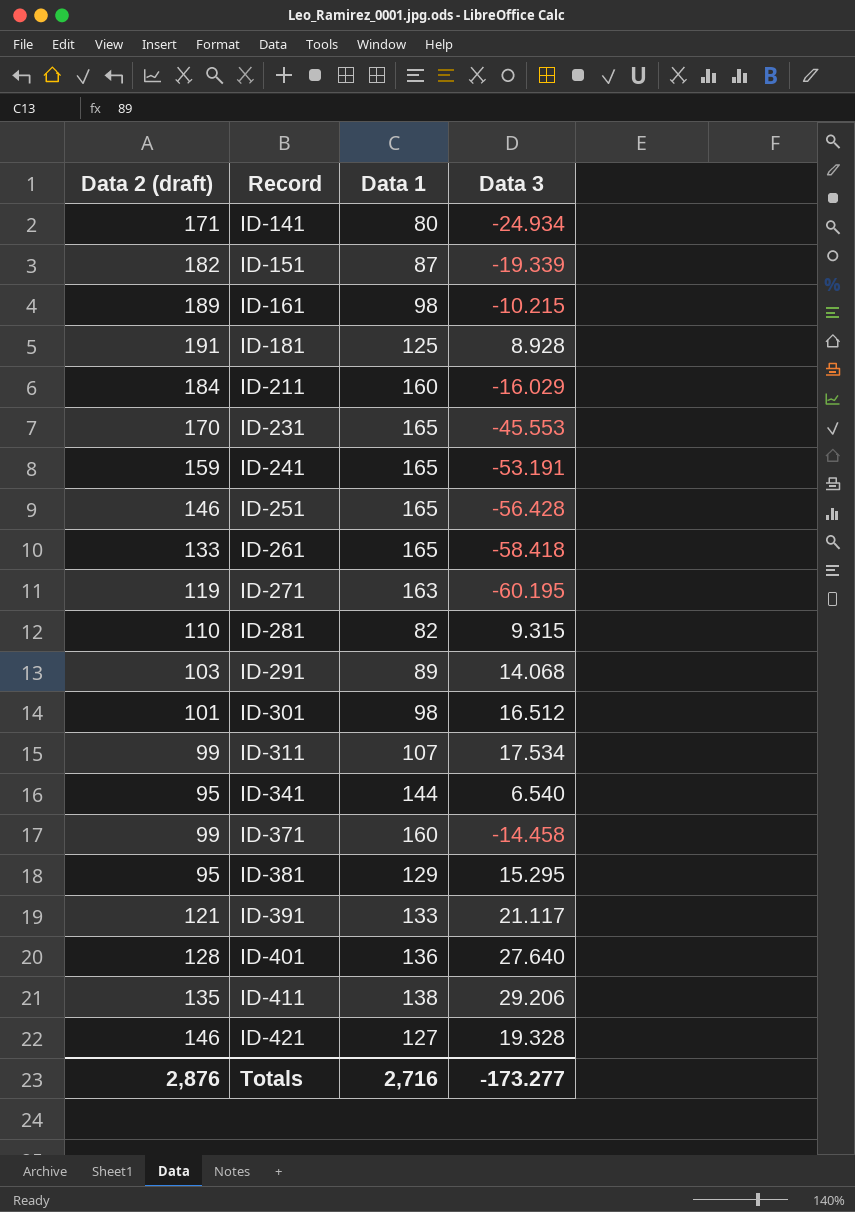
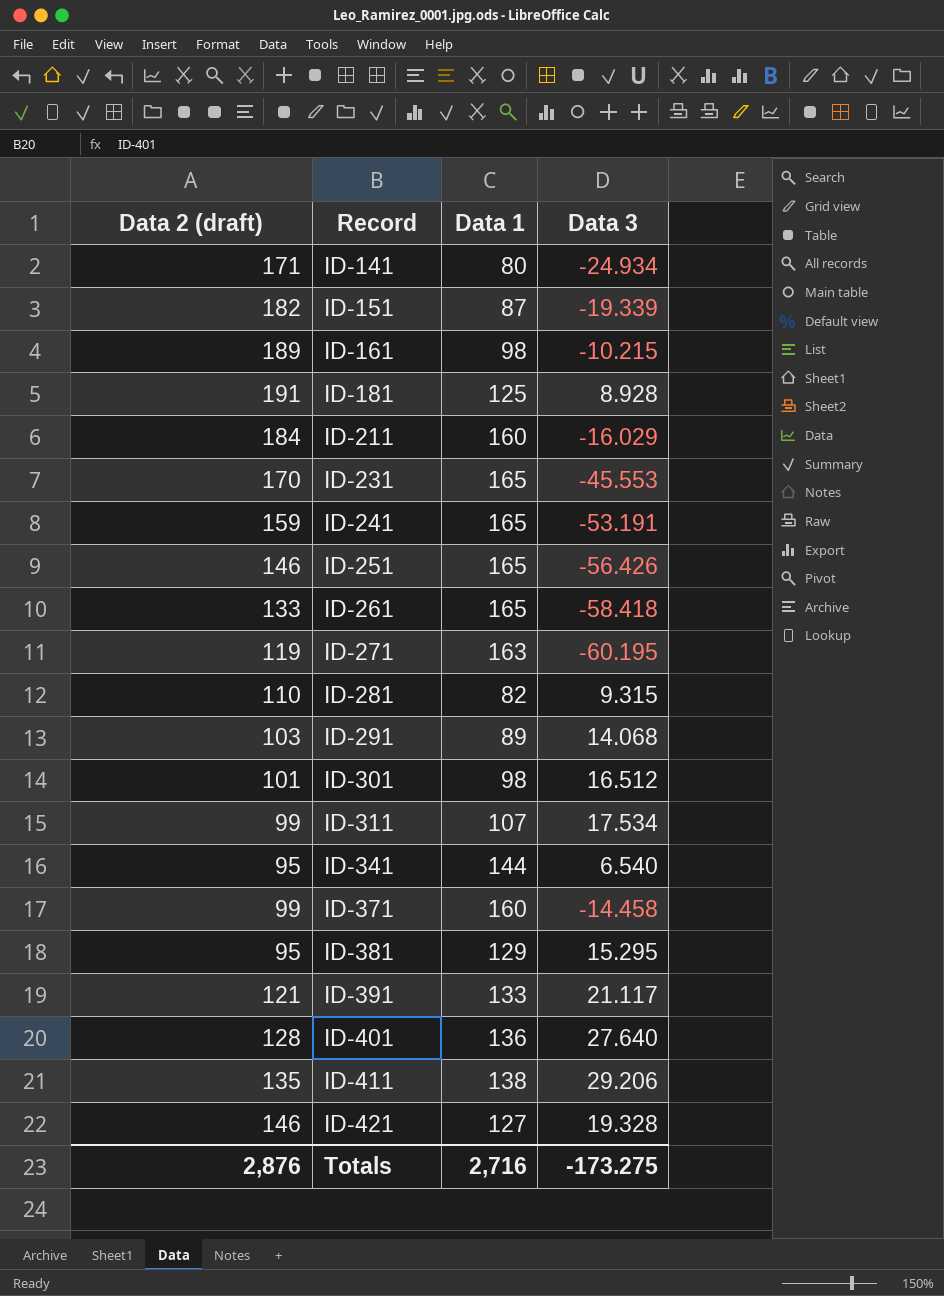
ID-251 | Data 3: -56.428 -> -56.426
Totals | Data 3: -173.277 -> -173.275

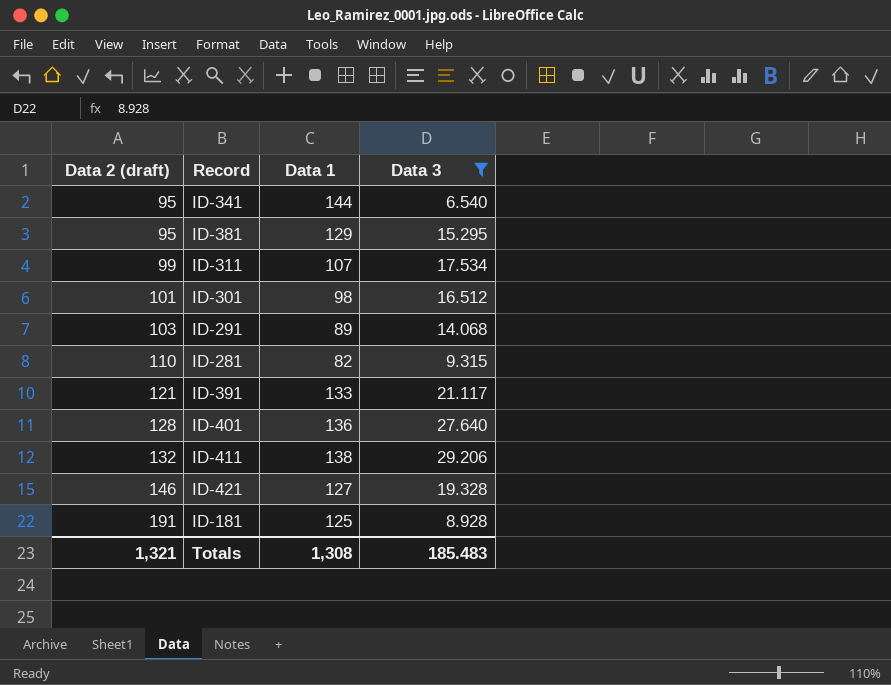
filter: none -> Data 3 >= 6.540
row order: Record ascending -> Data 2 (draft) ascending
ID-411 | Data 2 (draft): 135 -> 132
Totals | Data 2 (draft): 2,876 -> 1,321
Totals | Data 1: 2,716 -> 1,308
Totals | Data 3: -173.275 -> 185.483

